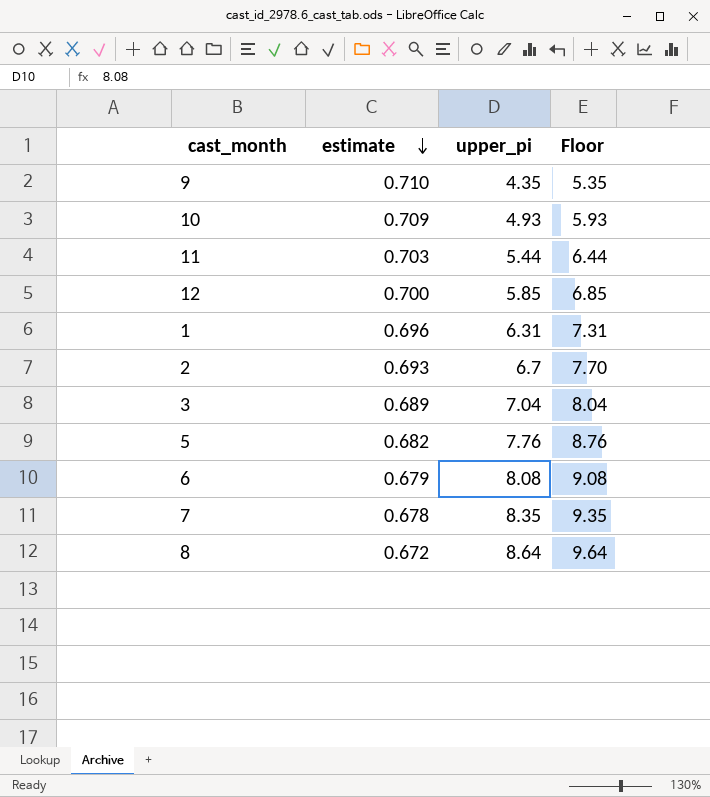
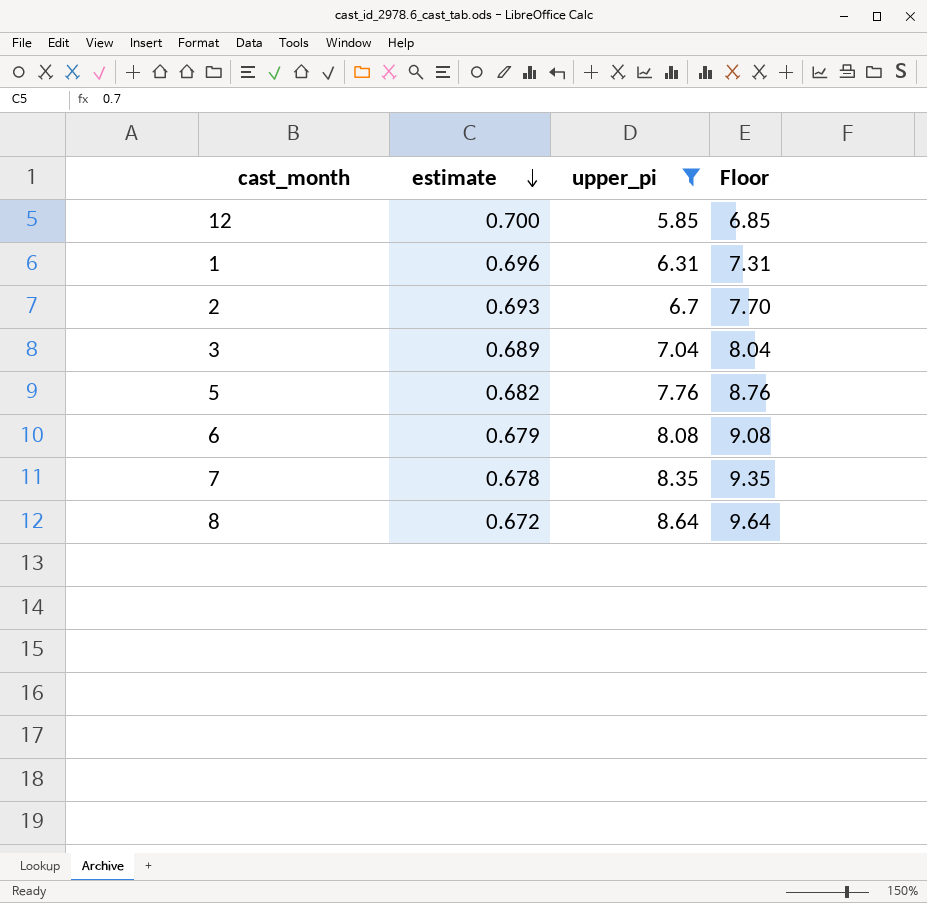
filter: none -> upper_pi >= 5.85

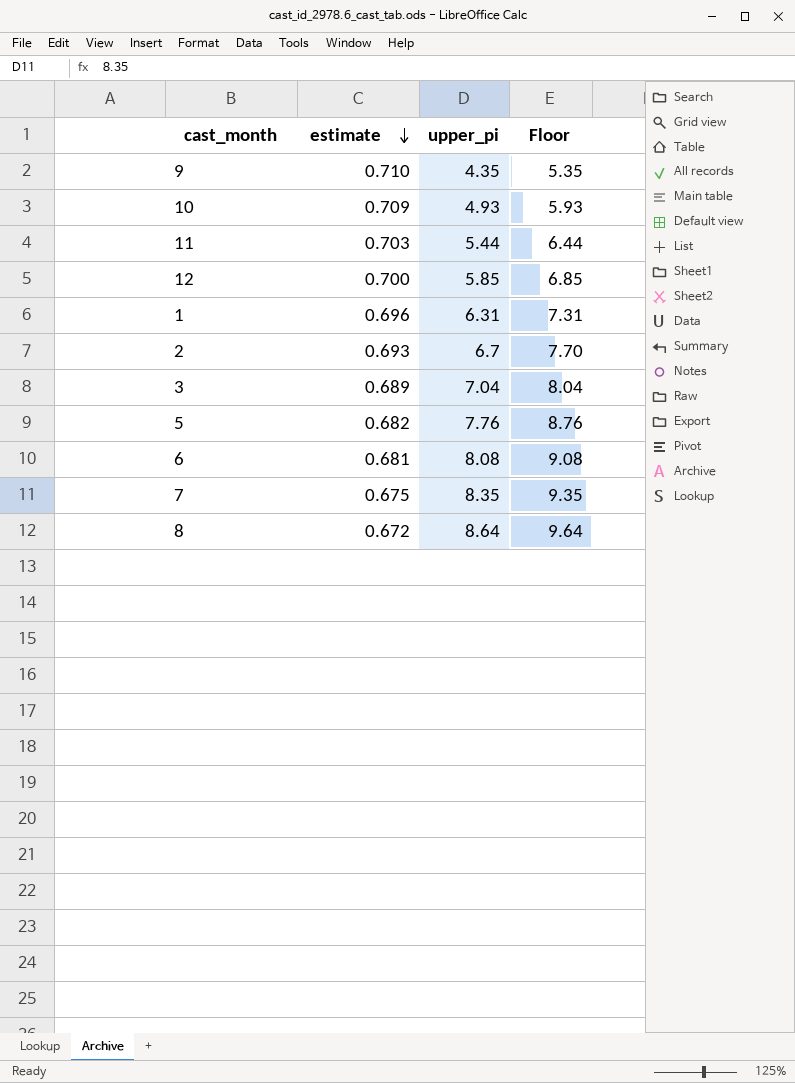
filter: upper_pi >= 5.85 -> none
6 | estimate: 0.679 -> 0.681
7 | estimate: 0.678 -> 0.675

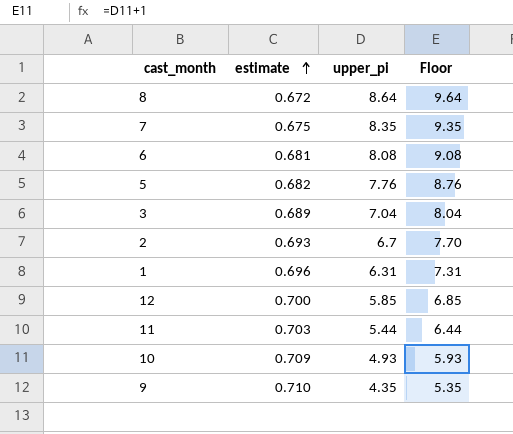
row order: estimate descending -> estimate ascending

